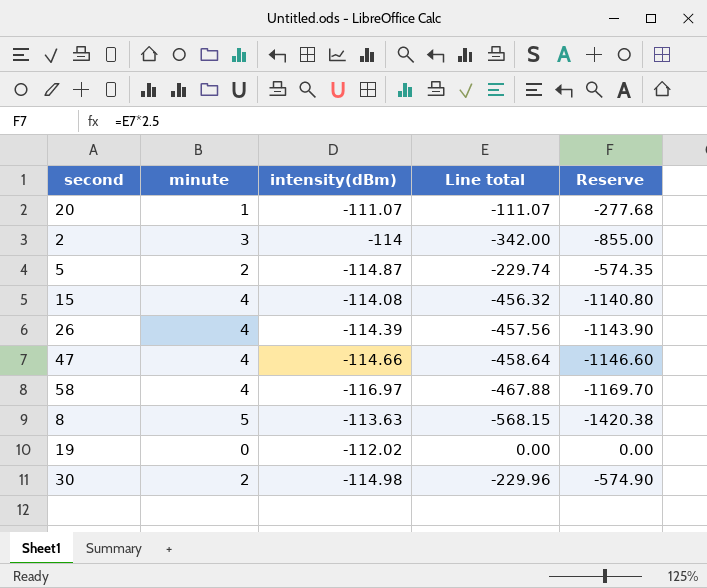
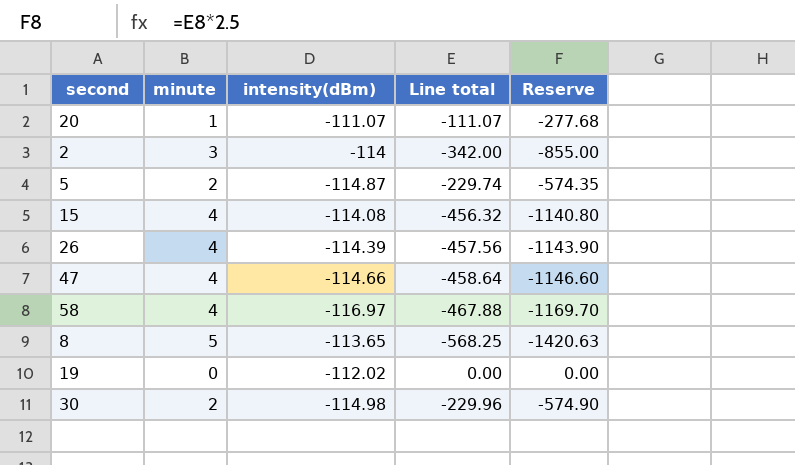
8 | intensity(dBm): -113.63 -> -113.65
8 | Line total: -568.15 -> -568.25
8 | Reserve: -1420.38 -> -1420.63

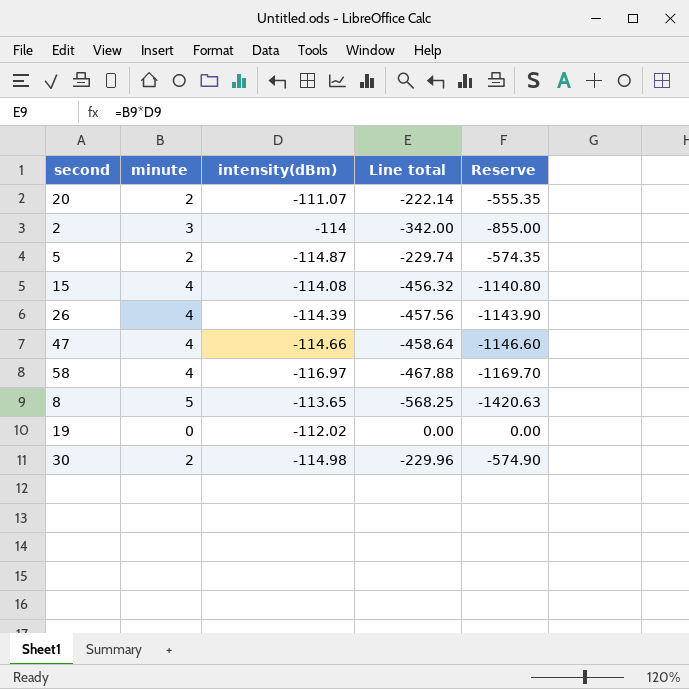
20 | minute: 1 -> 2
20 | Line total: -111.07 -> -222.14
20 | Reserve: -277.68 -> -555.35

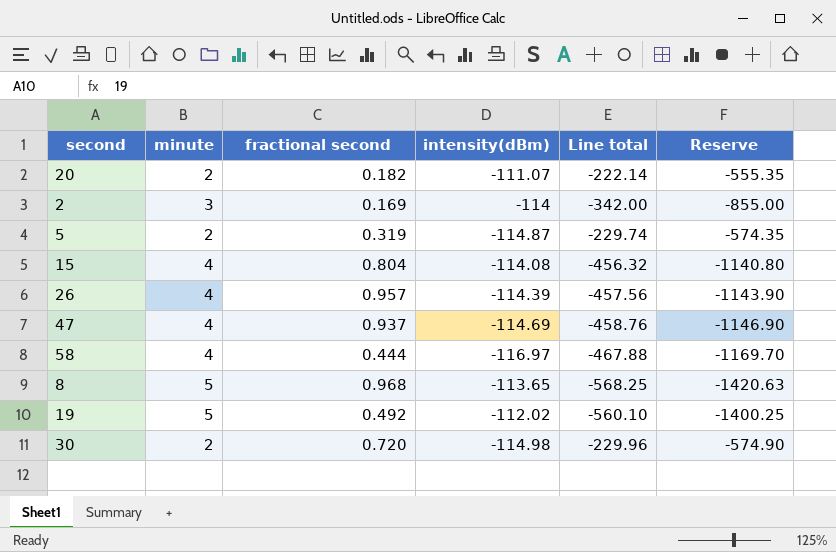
column fractional second | position: none -> 3
47 | intensity(dBm): -114.66 -> -114.69
47 | Line total: -458.64 -> -458.76
47 | Reserve: -1146.60 -> -1146.90
19 | minute: 0 -> 5
19 | Line total: 0.00 -> -560.10
19 | Reserve: 0.00 -> -1400.25

